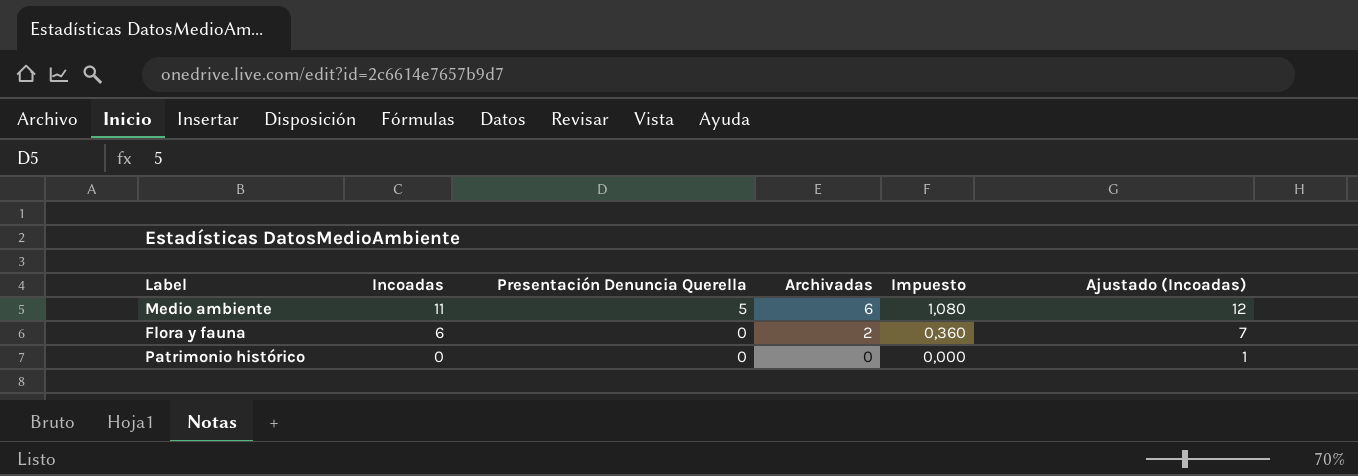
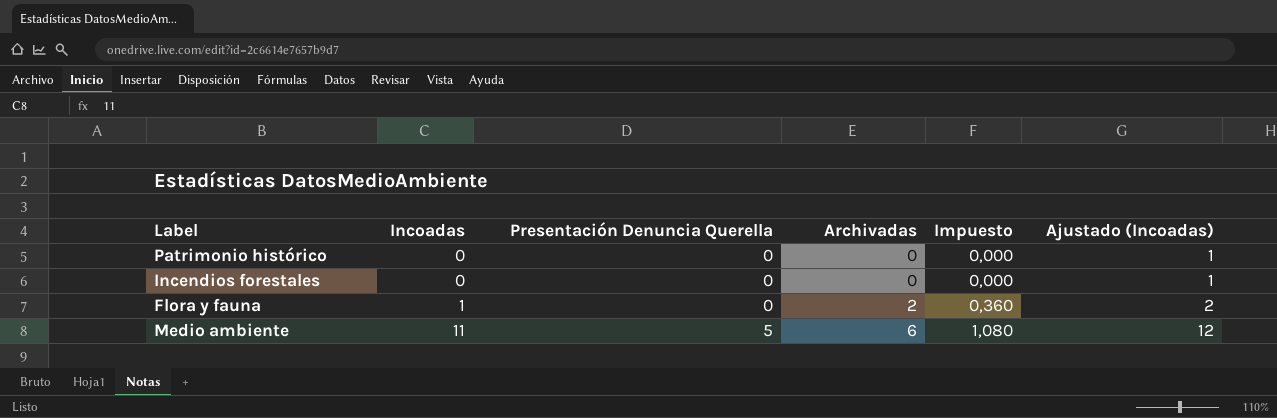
row order: Incoadas descending -> Incoadas ascending
row Incendios forestales: none -> 0 | 0 | 0 | 0,000 | 1
Flora y fauna | Incoadas: 6 -> 1
Flora y fauna | Ajustado (Incoadas): 7 -> 2

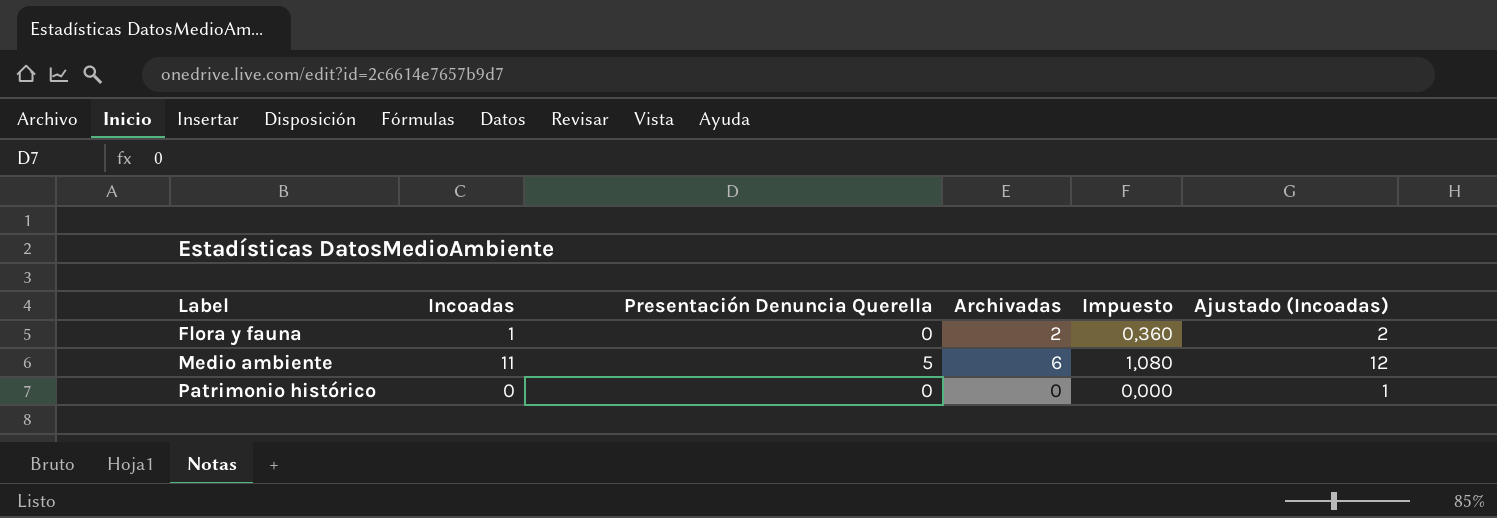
row order: Incoadas ascending -> Label ascending
row Incendios forestales: 0 | 0 | 0 | 0,000 | 1 -> none

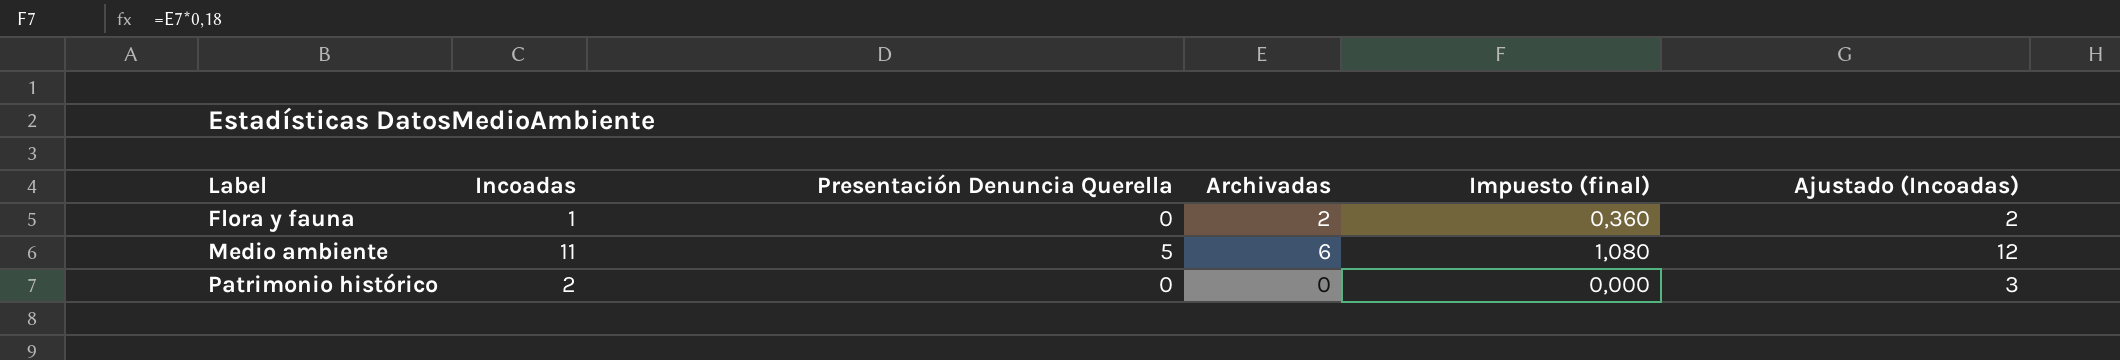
column name: Impuesto -> Impuesto (final)
Patrimonio histórico | Incoadas: 0 -> 2
Patrimonio histórico | Ajustado (Incoadas): 1 -> 3

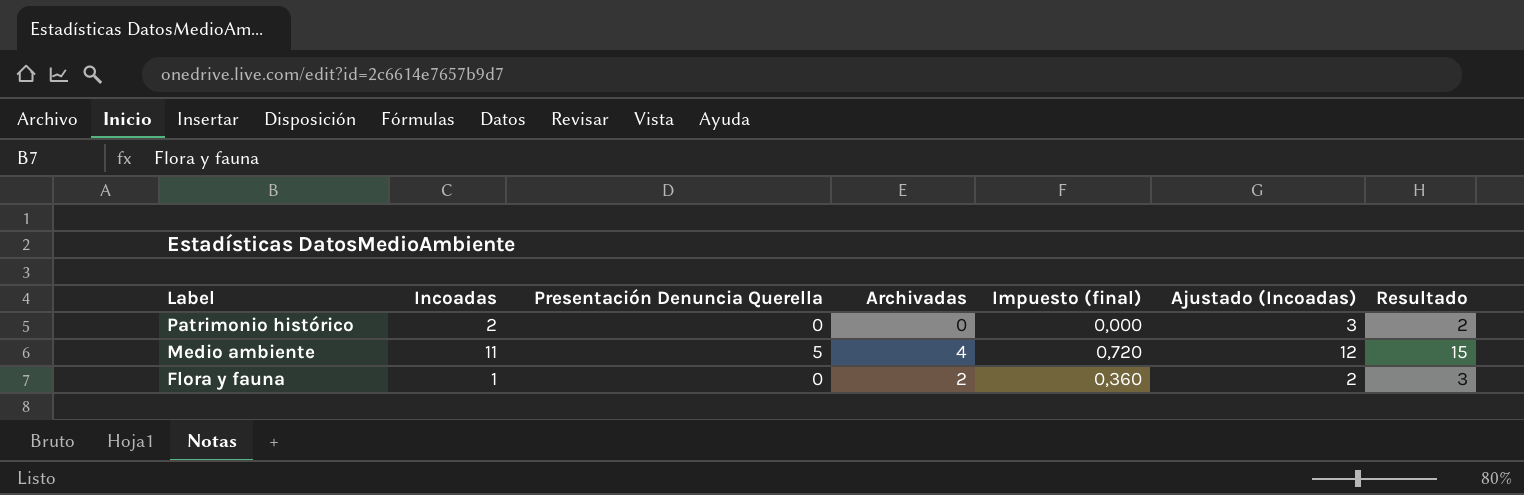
row order: Label ascending -> Label descending
column Resultado | formula: none -> [Incoadas] + [Archivadas]
Medio ambiente | Archivadas: 6 -> 4
Medio ambiente | Impuesto (final): 1,080 -> 0,720

